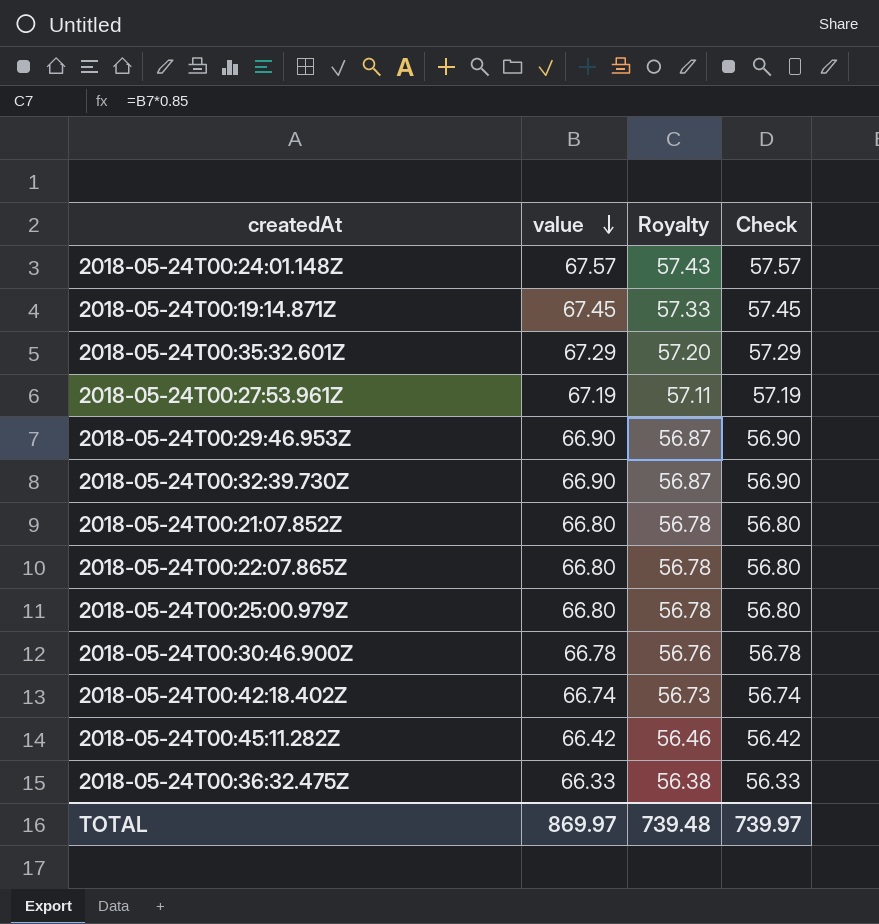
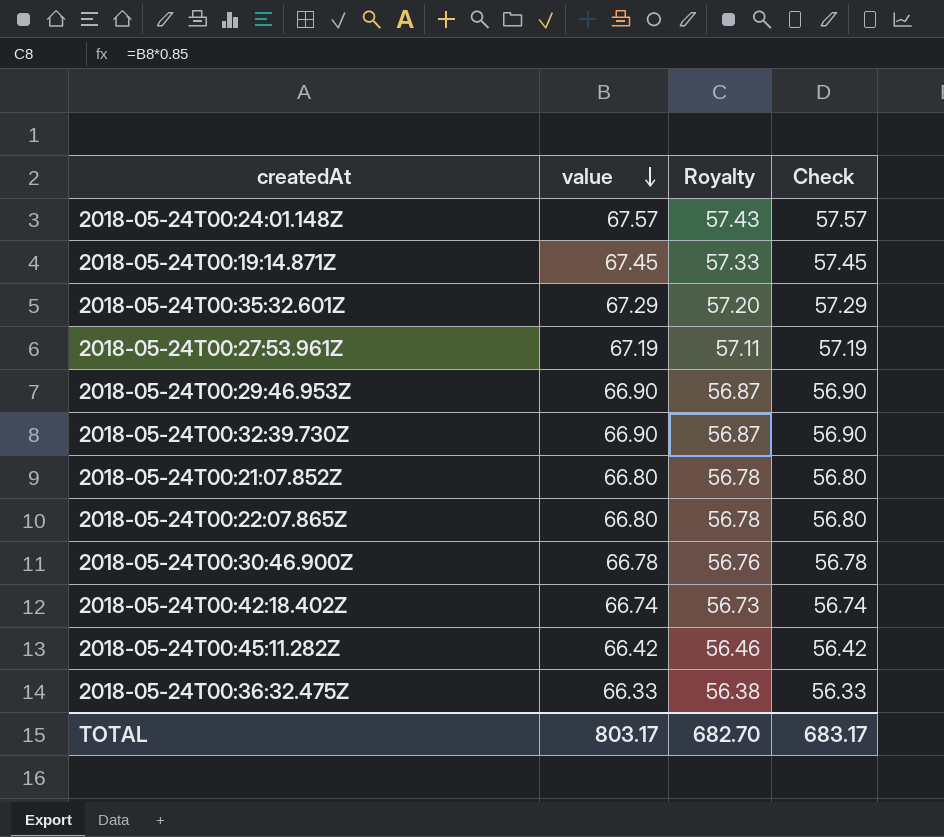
row 2018-05-24T00:25:00.979Z: 66.80 | 56.78 | 56.80 -> none
TOTAL | value: 869.97 -> 803.17
TOTAL | Royalty: 739.48 -> 682.70
TOTAL | Check: 739.97 -> 683.17

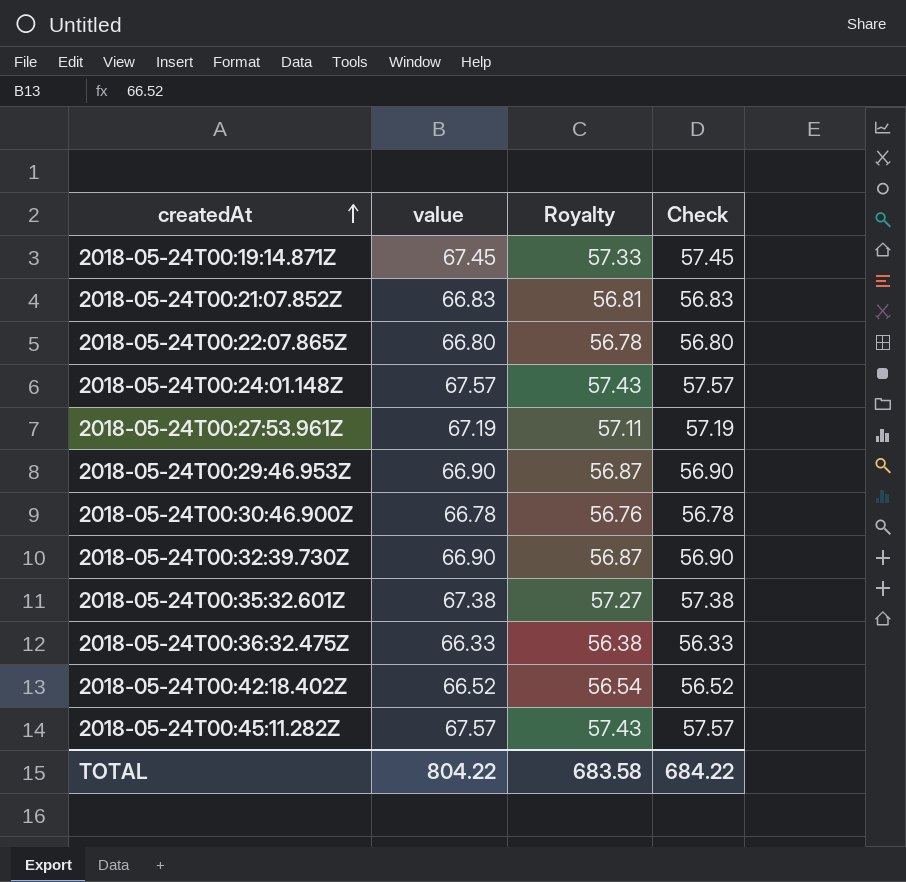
row order: value descending -> createdAt ascending
2018-05-24T00:21:07.852Z | value: 66.80 -> 66.83
2018-05-24T00:21:07.852Z | Royalty: 56.78 -> 56.81
2018-05-24T00:21:07.852Z | Check: 56.80 -> 56.83
2018-05-24T00:35:32.601Z | value: 67.29 -> 67.38
2018-05-24T00:35:32.601Z | Royalty: 57.20 -> 57.27
2018-05-24T00:35:32.601Z | Check: 57.29 -> 57.38
2018-05-24T00:42:18.402Z | value: 66.74 -> 66.52
2018-05-24T00:42:18.402Z | Royalty: 56.73 -> 56.54
2018-05-24T00:42:18.402Z | Check: 56.74 -> 56.52
2018-05-24T00:45:11.282Z | value: 66.42 -> 67.57
2018-05-24T00:45:11.282Z | Royalty: 56.46 -> 57.43
2018-05-24T00:45:11.282Z | Check: 56.42 -> 57.57
TOTAL | value: 803.17 -> 804.22
TOTAL | Royalty: 682.70 -> 683.58
TOTAL | Check: 683.17 -> 684.22

